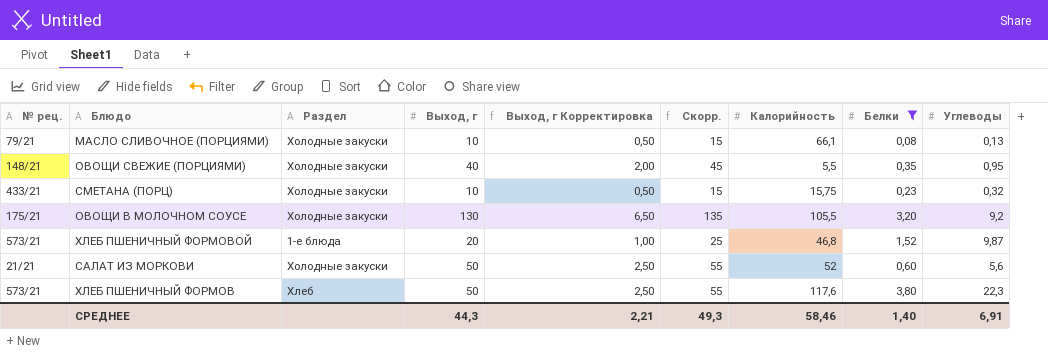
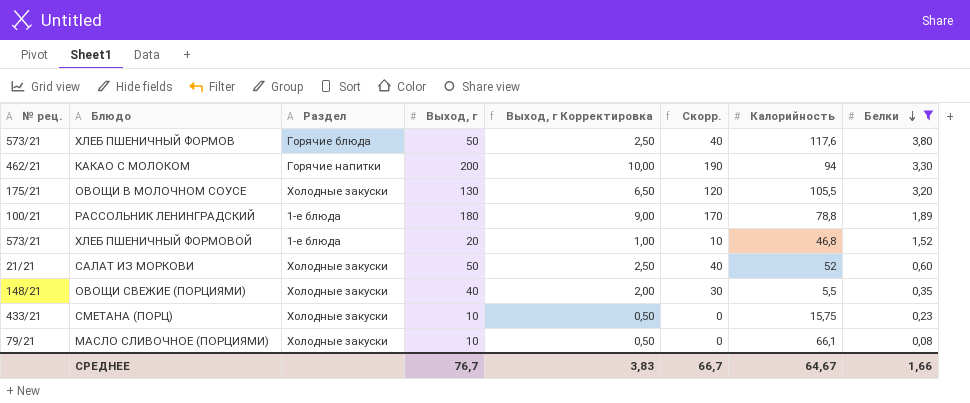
row order: none -> Белки descending
column Углеводы | position: 9 -> none
column Скорр. | formula: [Выход, г] + 5 -> [Выход, г] - 10
ХЛЕБ ПШЕНИЧНЫЙ ФОРМОВ | Раздел: Хлеб -> Горячие блюда
row КАКАО С МОЛОКОМ: none -> 462/21 | Горячие напитки | 200 | 10,00 | 190 | 94 | 3,30
row РАССОЛЬНИК ЛЕНИНГРАДСКИЙ: none -> 100/21 | 1-е блюда | 180 | 9,00 | 170 | 78,8 | 1,89
СРЕДНЕЕ | Выход, г: 44,3 -> 76,7
СРЕДНЕЕ | Выход, г Корректировка: 2,21 -> 3,83
СРЕДНЕЕ | Скорр.: 49,3 -> 66,7
СРЕДНЕЕ | Калорийность: 58,46 -> 64,67
СРЕДНЕЕ | Белки: 1,40 -> 1,66

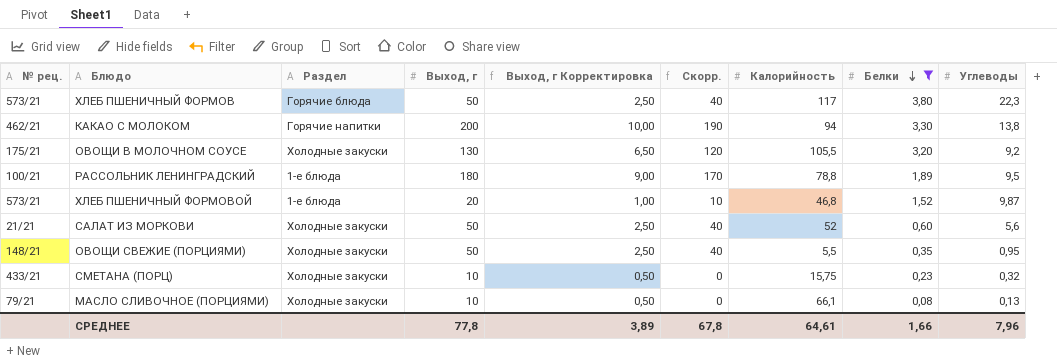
column Углеводы | position: none -> 9
ХЛЕБ ПШЕНИЧНЫЙ ФОРМОВ | Калорийность: 117,6 -> 117
ОВОЩИ СВЕЖИЕ (ПОРЦИЯМИ) | Выход, г: 40 -> 50
ОВОЩИ СВЕЖИЕ (ПОРЦИЯМИ) | Выход, г Корректировка: 2,00 -> 2,50
ОВОЩИ СВЕЖИЕ (ПОРЦИЯМИ) | Скорр.: 30 -> 40
СРЕДНЕЕ | Выход, г: 76,7 -> 77,8
СРЕДНЕЕ | Выход, г Корректировка: 3,83 -> 3,89
СРЕДНЕЕ | Скорр.: 66,7 -> 67,8
СРЕДНЕЕ | Калорийность: 64,67 -> 64,61

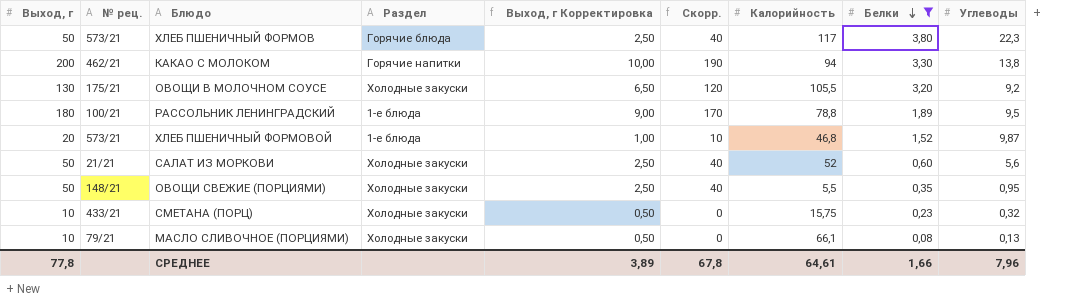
column Выход, г | position: 4 -> 1

